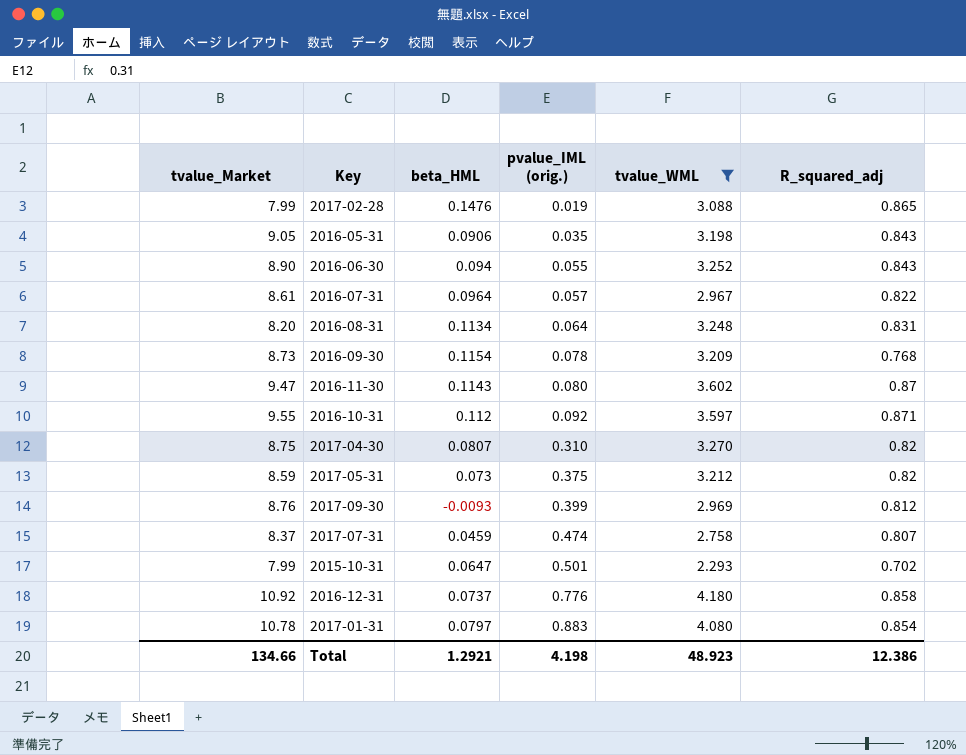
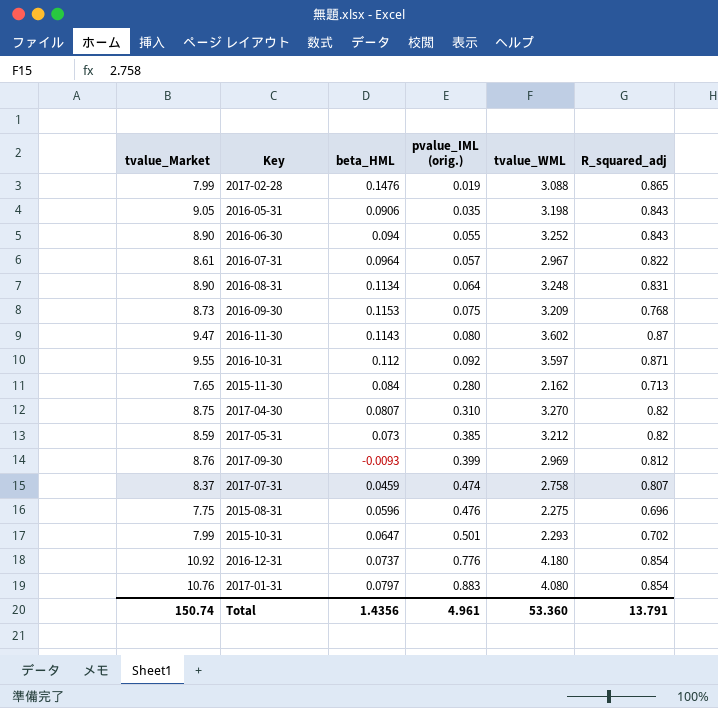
filter: tvalue_WML >= 2.293 -> none
2016-08-31 | tvalue_Market: 8.20 -> 8.90
2016-09-30 | beta_HML: 0.1154 -> 0.1153
2016-09-30 | pvalue_IML (orig.): 0.078 -> 0.075
2017-05-31 | pvalue_IML (orig.): 0.375 -> 0.385
2016-12-31 | R_squared_adj: 0.858 -> 0.854
2017-01-31 | tvalue_Market: 10.78 -> 10.76
Total | tvalue_Market: 134.66 -> 150.74
Total | beta_HML: 1.2921 -> 1.4356
Total | pvalue_IML (orig.): 4.198 -> 4.961
Total | tvalue_WML: 48.923 -> 53.360
Total | R_squared_adj: 12.386 -> 13.791

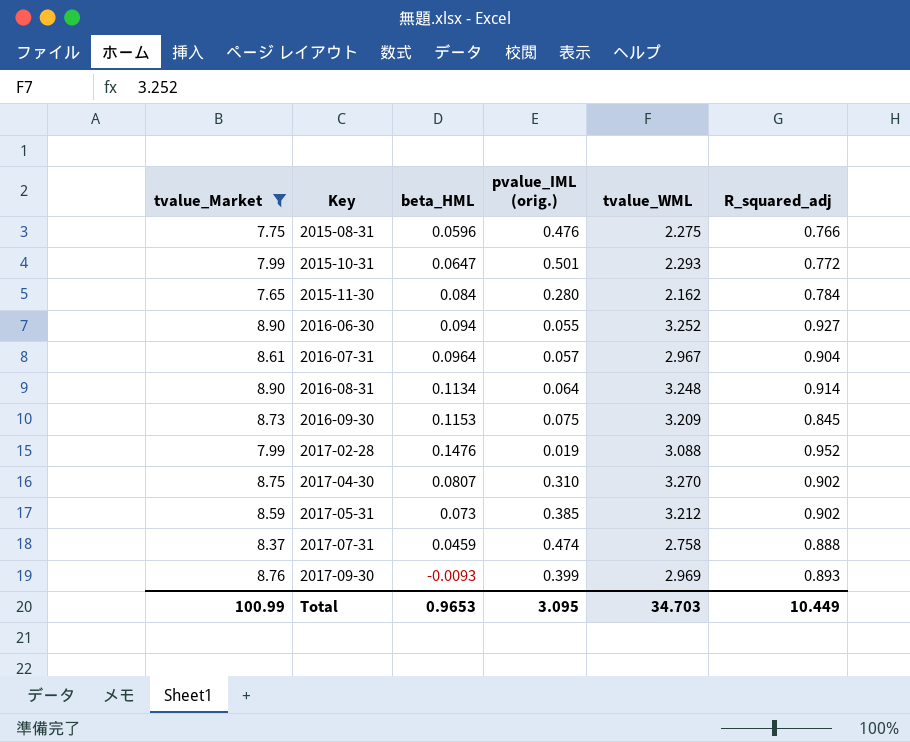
filter: none -> tvalue_Market <= 8.90
row order: pvalue_IML (orig.) ascending -> Key ascending
2015-08-31 | R_squared_adj: 0.696 -> 0.766
2015-10-31 | R_squared_adj: 0.702 -> 0.772
2015-11-30 | R_squared_adj: 0.713 -> 0.784
2016-06-30 | R_squared_adj: 0.843 -> 0.927
2016-07-31 | R_squared_adj: 0.822 -> 0.904
2016-08-31 | R_squared_adj: 0.831 -> 0.914
2016-09-30 | R_squared_adj: 0.768 -> 0.845
2017-02-28 | R_squared_adj: 0.865 -> 0.952
2017-04-30 | R_squared_adj: 0.82 -> 0.902
2017-05-31 | R_squared_adj: 0.82 -> 0.902
2017-07-31 | R_squared_adj: 0.807 -> 0.888
2017-09-30 | R_squared_adj: 0.812 -> 0.893
Total | tvalue_Market: 150.74 -> 100.99
Total | beta_HML: 1.4356 -> 0.9653
Total | pvalue_IML (orig.): 4.961 -> 3.095
Total | tvalue_WML: 53.360 -> 34.703
Total | R_squared_adj: 13.791 -> 10.449

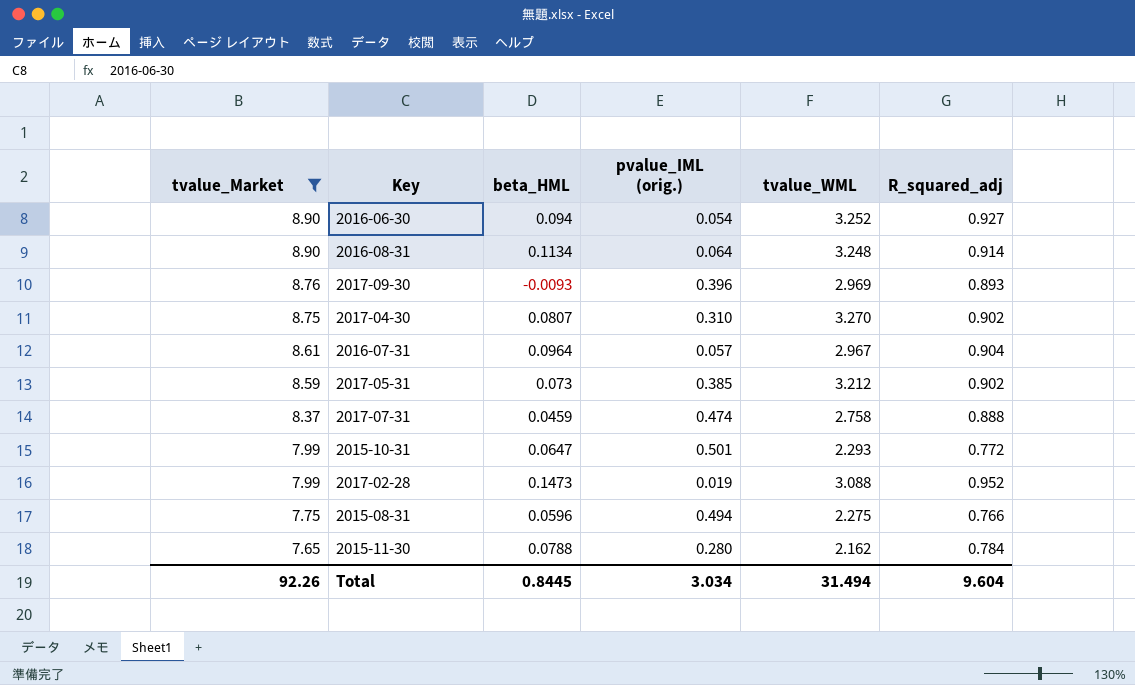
row order: Key ascending -> tvalue_Market descending
row 2016-09-30: 8.73 | 0.1153 | 0.075 | 3.209 | 0.845 -> none
2016-06-30 | pvalue_IML (orig.): 0.055 -> 0.054
2017-09-30 | pvalue_IML (orig.): 0.399 -> 0.396
2017-02-28 | beta_HML: 0.1476 -> 0.1473
2015-08-31 | pvalue_IML (orig.): 0.476 -> 0.494
2015-11-30 | beta_HML: 0.084 -> 0.0788
Total | tvalue_Market: 100.99 -> 92.26
Total | beta_HML: 0.9653 -> 0.8445
Total | pvalue_IML (orig.): 3.095 -> 3.034
Total | tvalue_WML: 34.703 -> 31.494
Total | R_squared_adj: 10.449 -> 9.604

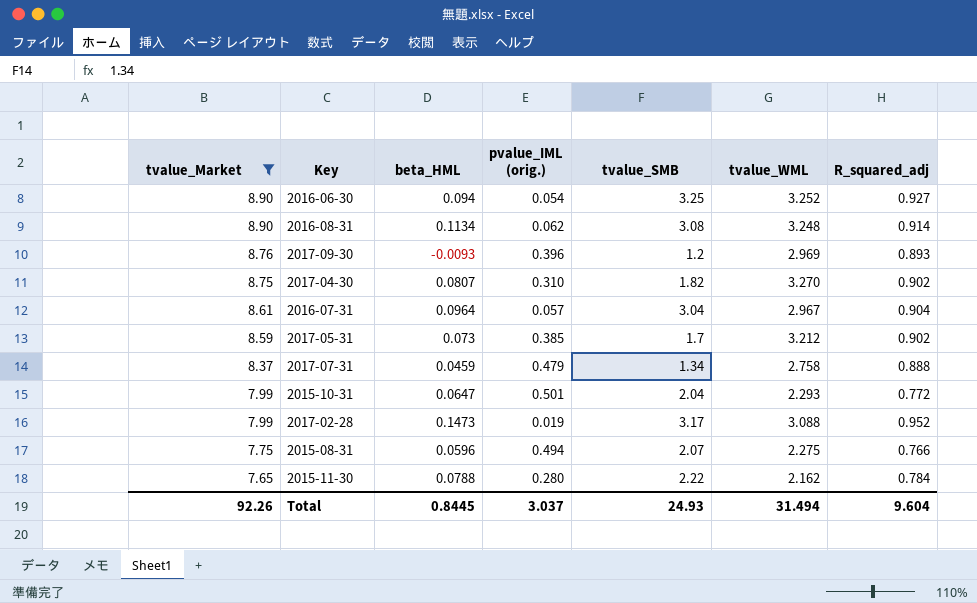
column tvalue_SMB | position: none -> 5
2016-08-31 | pvalue_IML (orig.): 0.064 -> 0.062
2017-07-31 | pvalue_IML (orig.): 0.474 -> 0.479
Total | pvalue_IML (orig.): 3.034 -> 3.037

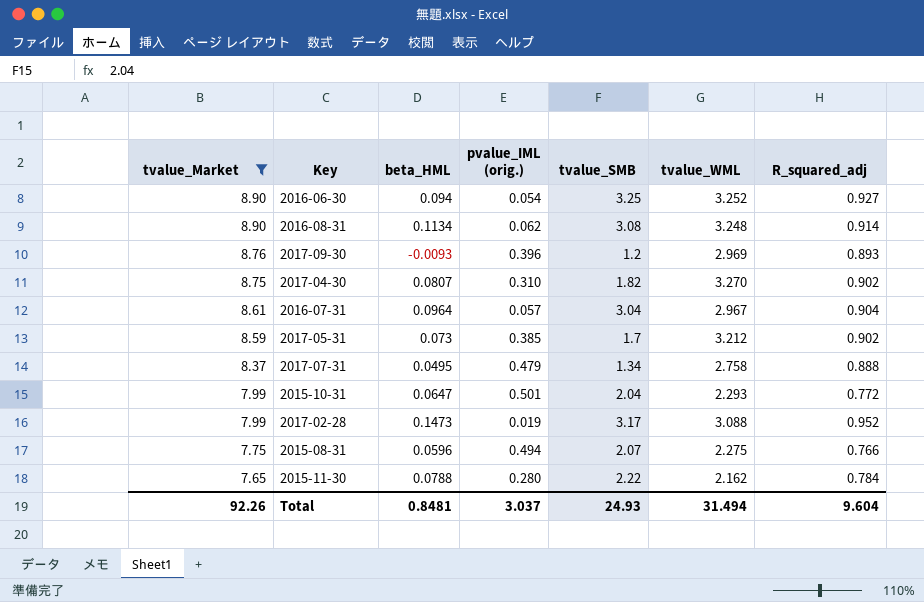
2017-07-31 | beta_HML: 0.0459 -> 0.0495
Total | beta_HML: 0.8445 -> 0.8481

